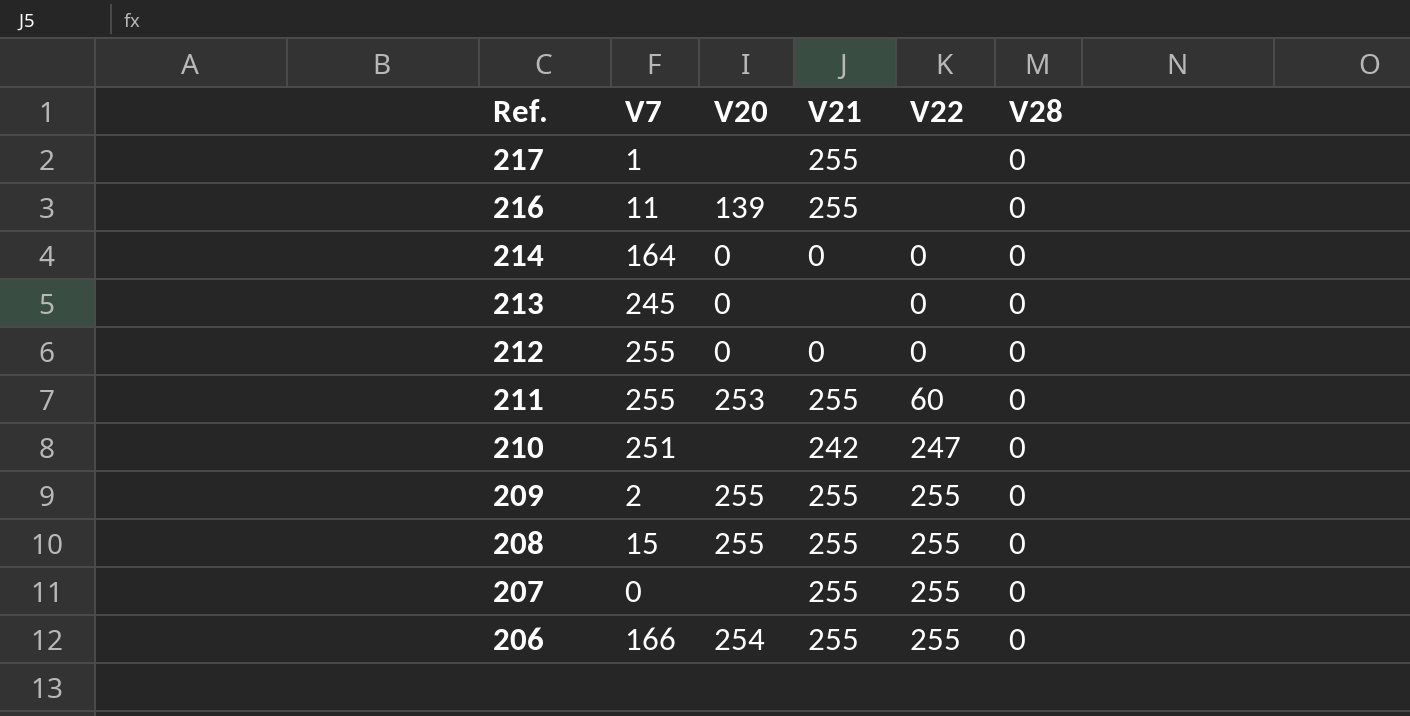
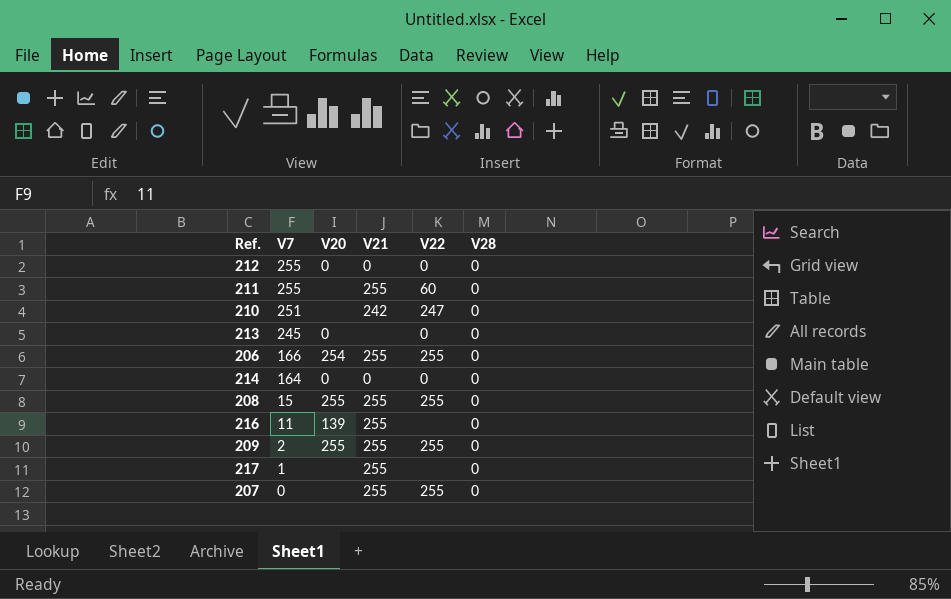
row order: Ref. descending -> V7 descending
211 | V20: 253 -> none

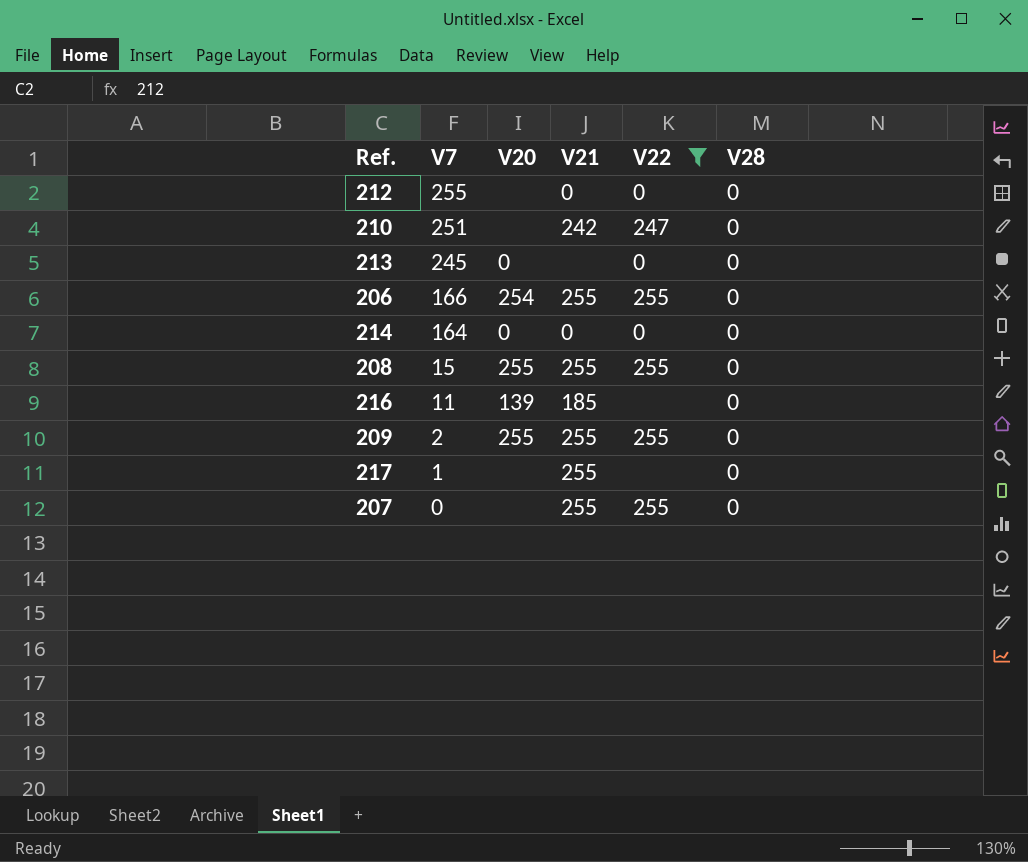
filter: none -> V22 != 60
212 | V20: 0 -> none
216 | V21: 255 -> 185

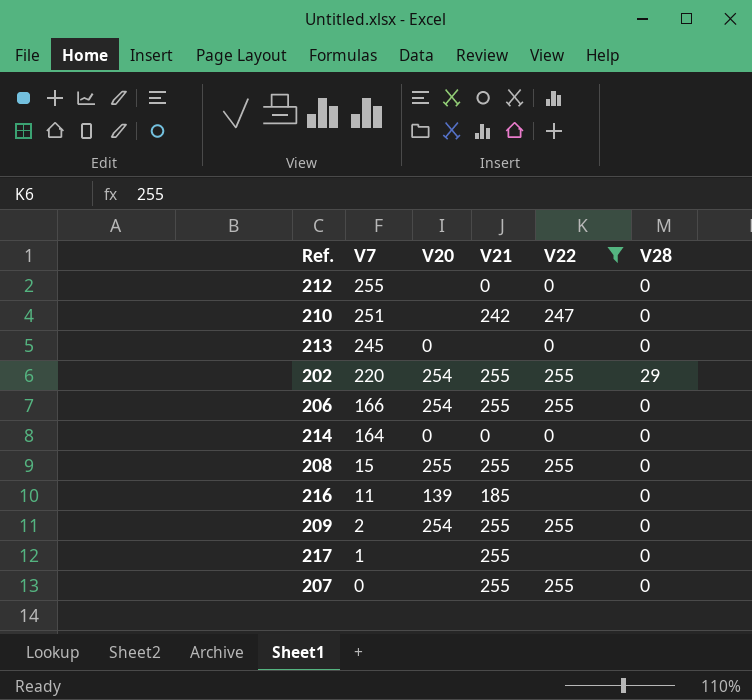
row 202: none -> 220 | 254 | 255 | 255 | 29
209 | V20: 255 -> 254

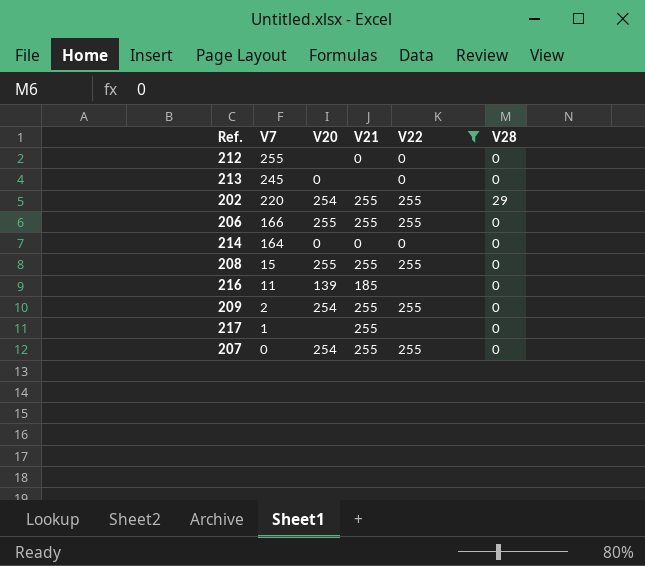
row 210: 251 | none | 242 | 247 | 0 -> none
206 | V20: 254 -> 255
207 | V20: none -> 254

